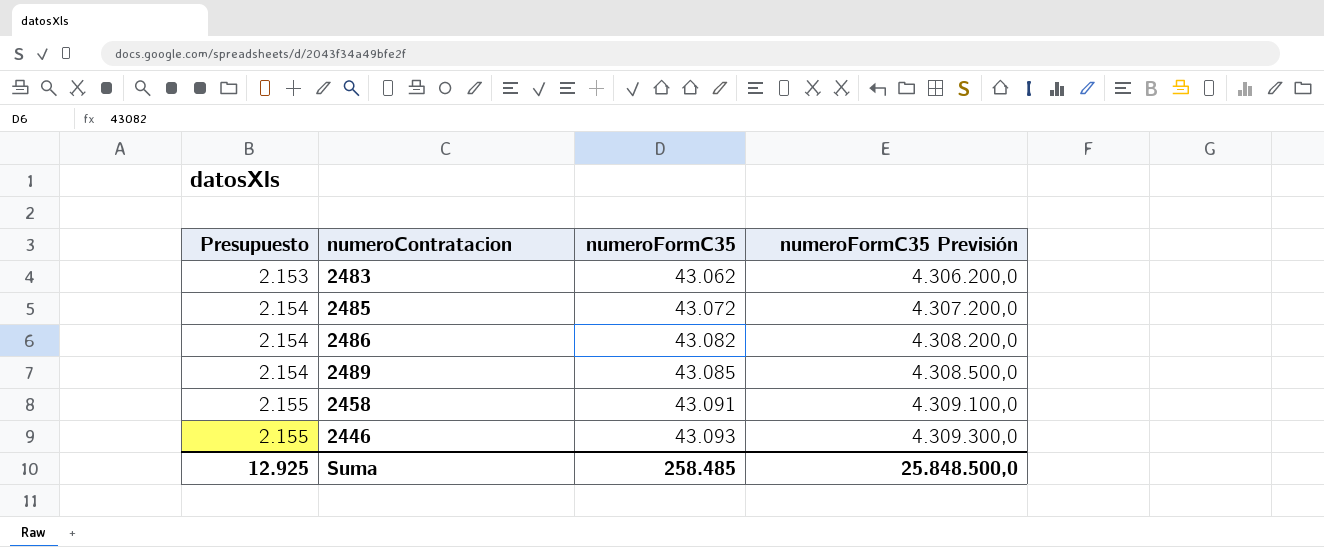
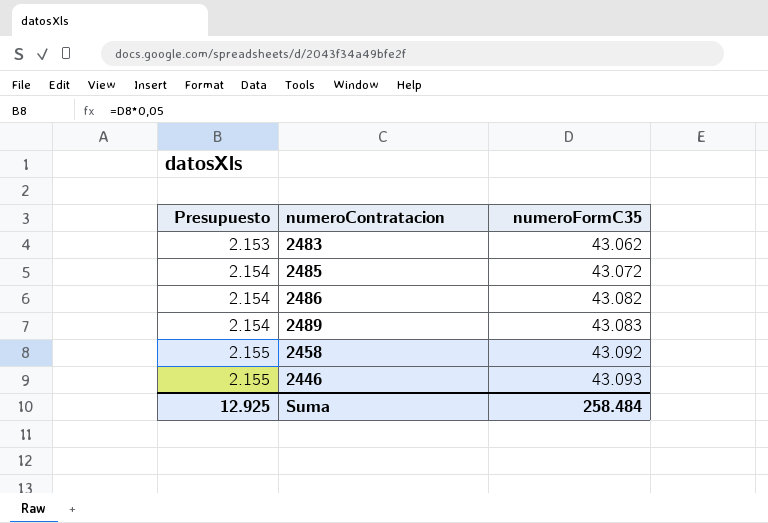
column numeroFormC35 Previsión | formula: [numeroFormC35] * 100 -> none
2489 | numeroFormC35: 43.085 -> 43.083
2458 | numeroFormC35: 43.091 -> 43.092
Suma | numeroFormC35: 258.485 -> 258.484

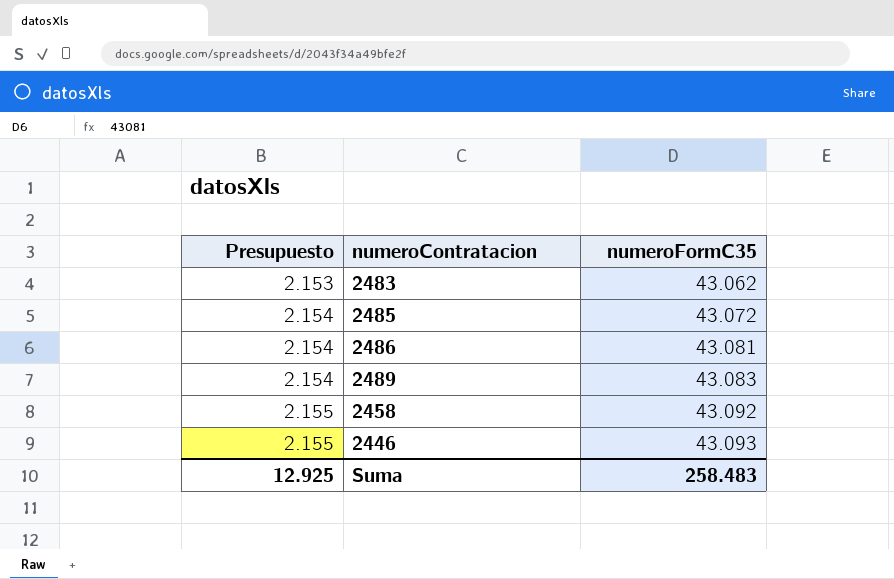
2486 | numeroFormC35: 43.082 -> 43.081
Suma | numeroFormC35: 258.484 -> 258.483

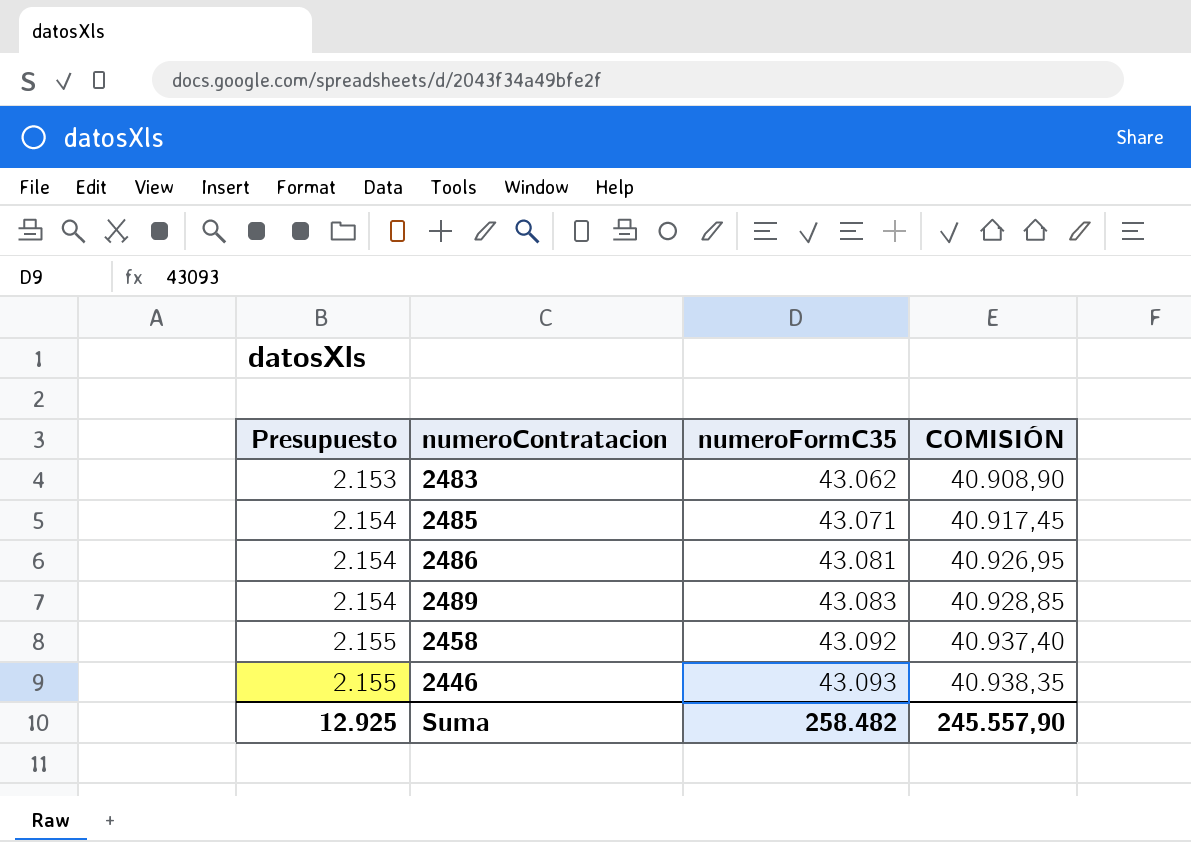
column COMISIÓN | formula: none -> [numeroFormC35] * 0,95
2485 | numeroFormC35: 43.072 -> 43.071
Suma | numeroFormC35: 258.483 -> 258.482

